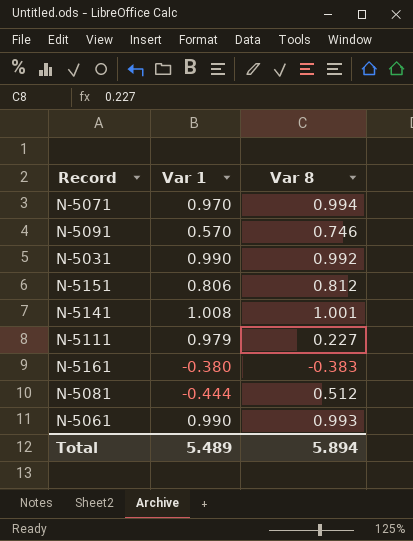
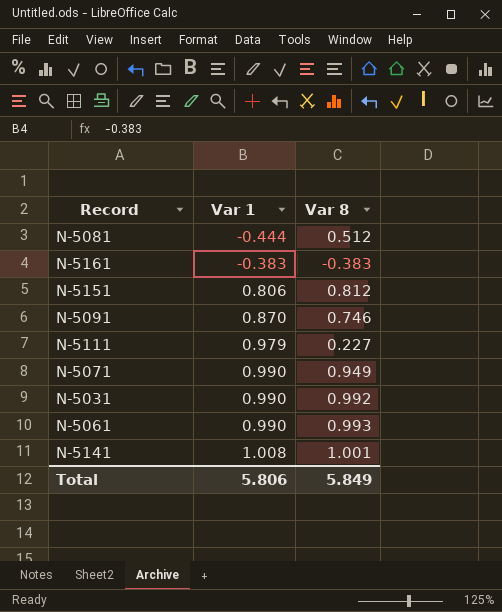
row order: none -> Var 1 ascending
N-5161 | Var 1: -0.380 -> -0.383
N-5091 | Var 1: 0.570 -> 0.870
N-5071 | Var 1: 0.970 -> 0.990
N-5071 | Var 8: 0.994 -> 0.949
Total | Var 1: 5.489 -> 5.806
Total | Var 8: 5.894 -> 5.849

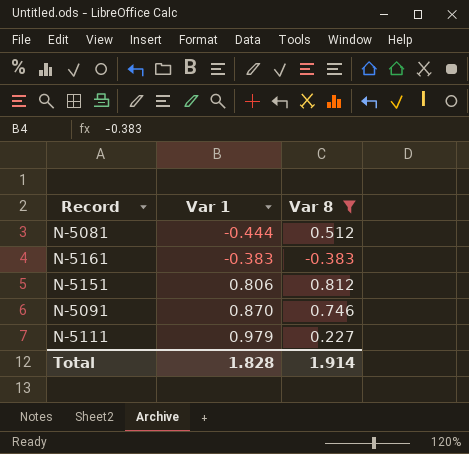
filter: none -> Var 8 <= 0.812
Total | Var 1: 5.806 -> 1.828
Total | Var 8: 5.849 -> 1.914

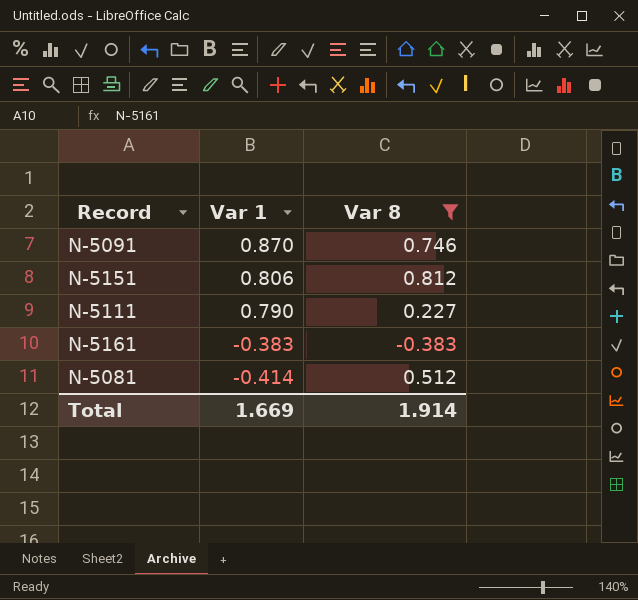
row order: Var 1 ascending -> Var 1 descending
N-5111 | Var 1: 0.979 -> 0.790
N-5081 | Var 1: -0.444 -> -0.414
Total | Var 1: 1.828 -> 1.669

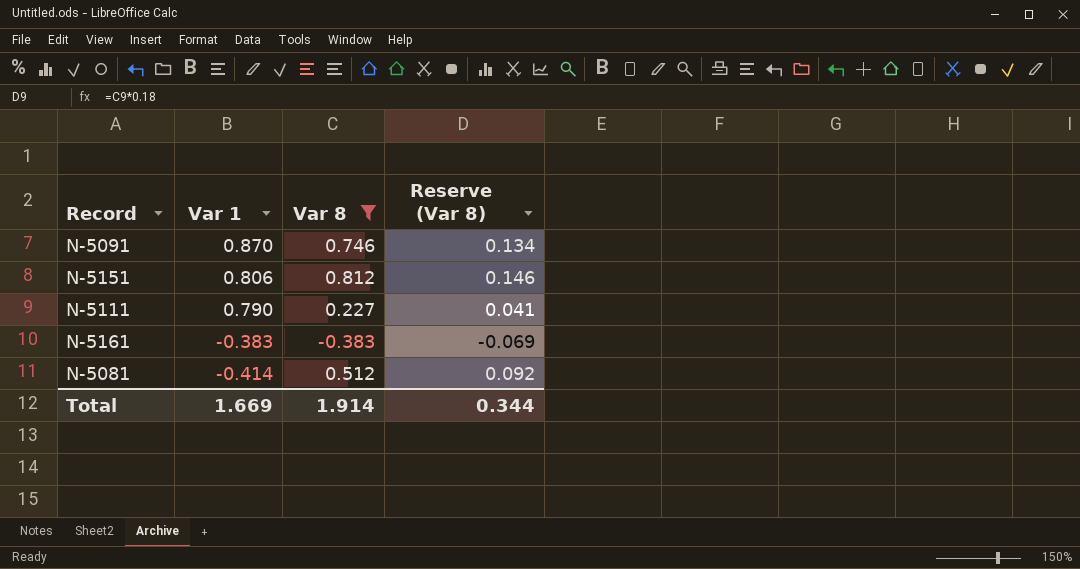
column Reserve (Var 8) | formula: none -> [Var 8] * 0.18

